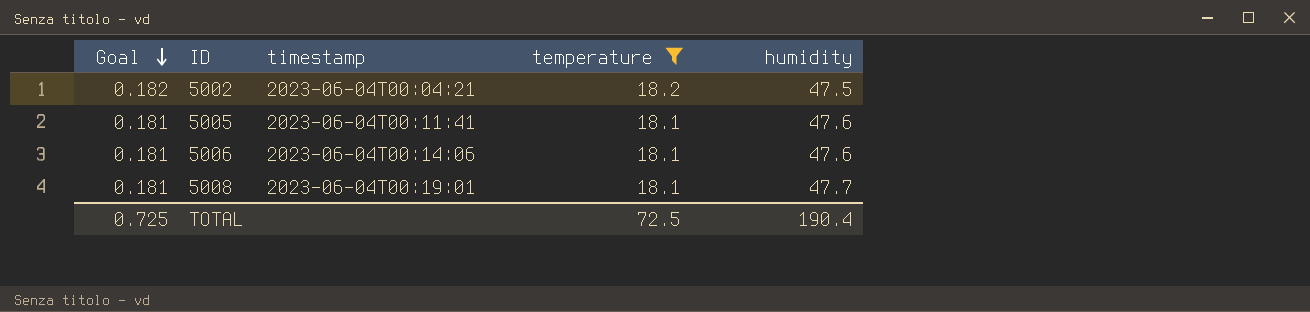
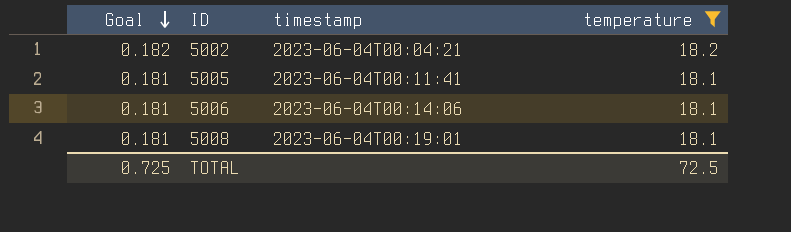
column humidity | position: 5 -> none

